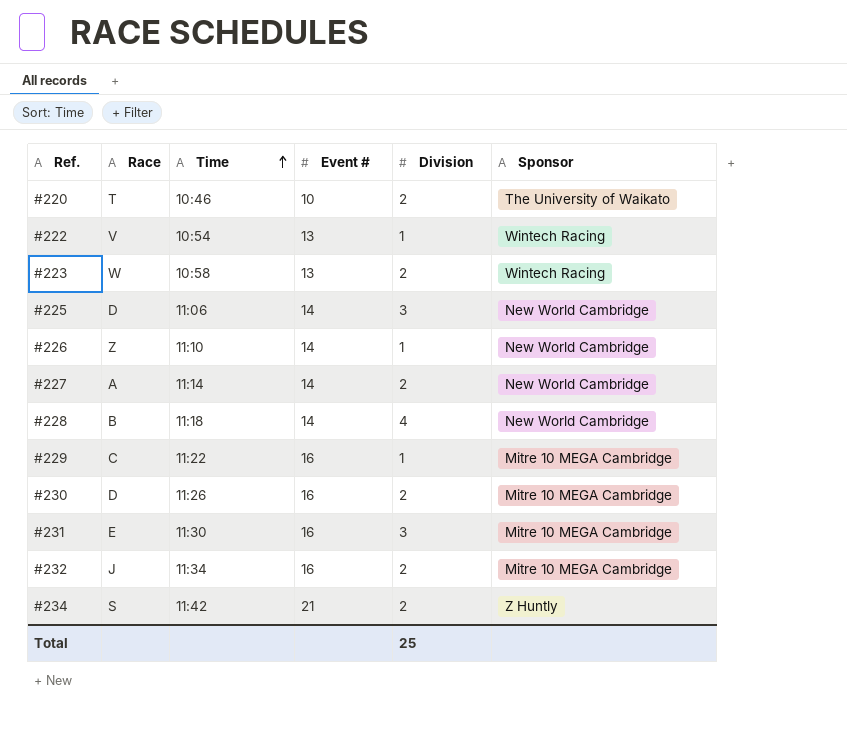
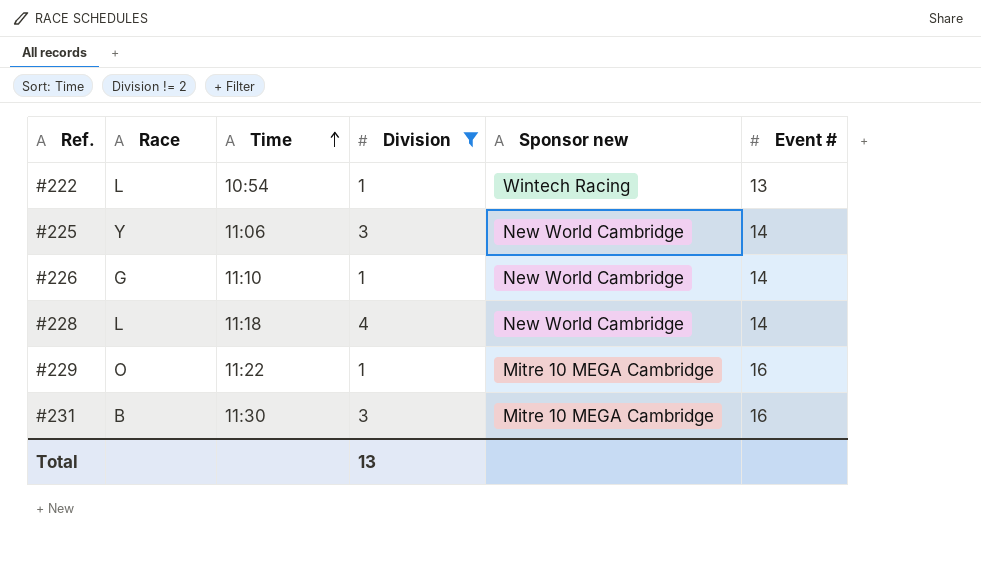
filter: none -> Division != 2
column name: Sponsor -> Sponsor new
column Event # | position: 4 -> 6
#222 | Race: V -> L
#225 | Race: D -> Y
#226 | Race: Z -> G
#228 | Race: B -> L
#229 | Race: C -> O
#231 | Race: E -> B
Total | Division: 25 -> 13

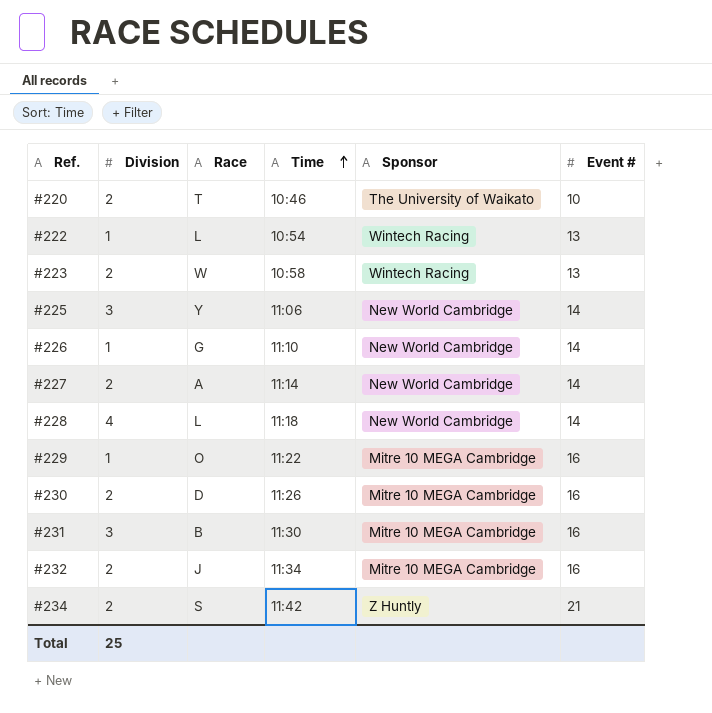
filter: Division != 2 -> none
column Division | position: 4 -> 2
column name: Sponsor new -> Sponsor
Total | Division: 13 -> 25

